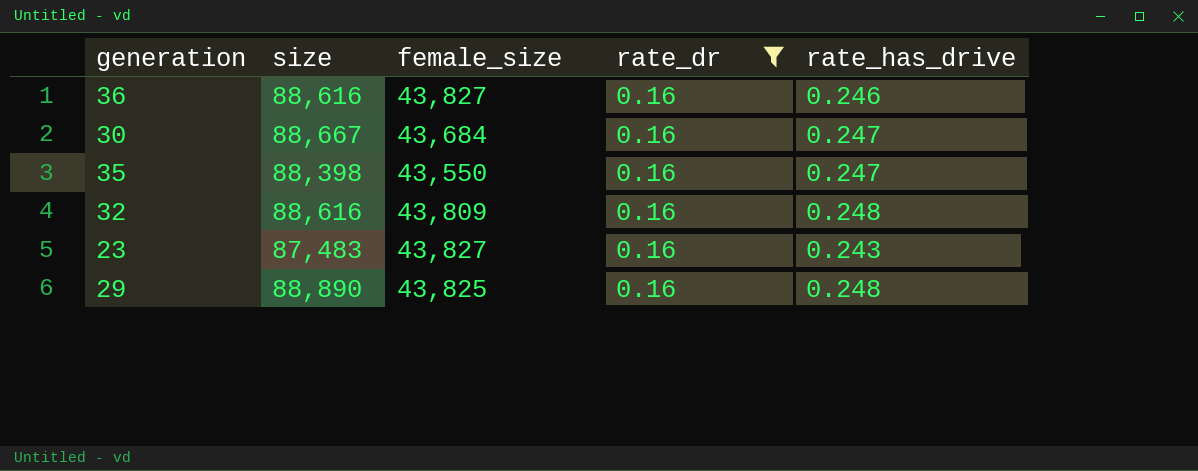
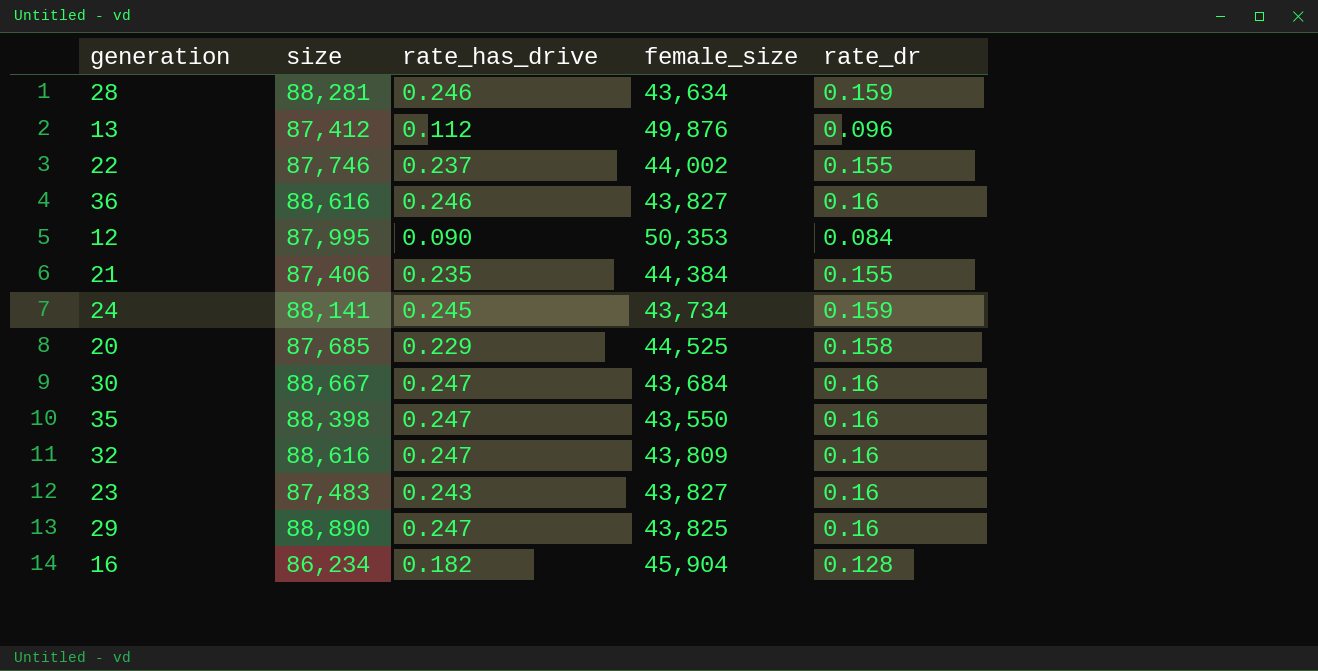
filter: rate_dr = 0.16 -> none
column rate_has_drive | position: 5 -> 3
32 | rate_has_drive: 0.248 -> 0.247
29 | rate_has_drive: 0.248 -> 0.247

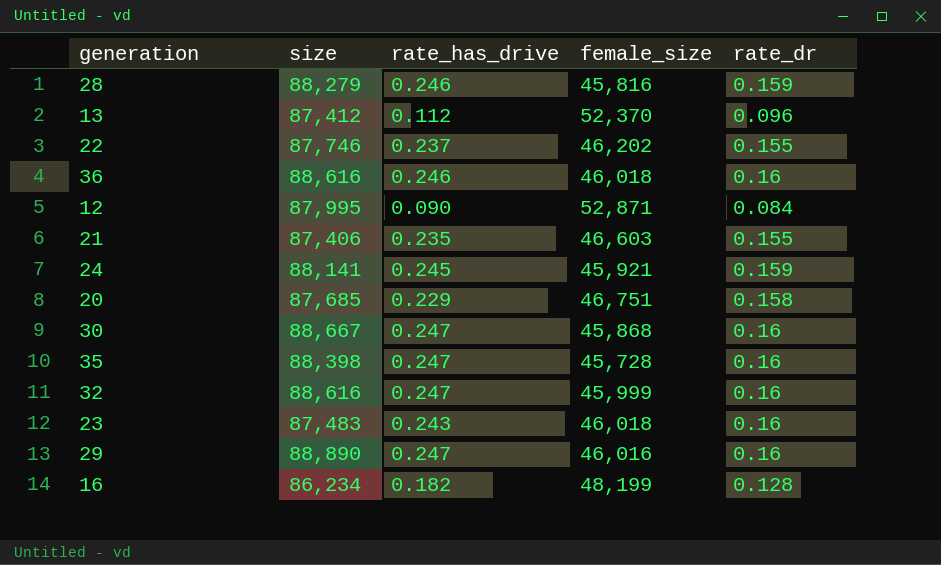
28 | size: 88,281 -> 88,279
28 | female_size: 43,634 -> 45,816
13 | female_size: 49,876 -> 52,370
22 | female_size: 44,002 -> 46,202
36 | female_size: 43,827 -> 46,018
12 | female_size: 50,353 -> 52,871
21 | female_size: 44,384 -> 46,603
24 | female_size: 43,734 -> 45,921
20 | female_size: 44,525 -> 46,751
30 | female_size: 43,684 -> 45,868
35 | female_size: 43,550 -> 45,728
32 | female_size: 43,809 -> 45,999
23 | female_size: 43,827 -> 46,018
29 | female_size: 43,825 -> 46,016
16 | female_size: 45,904 -> 48,199

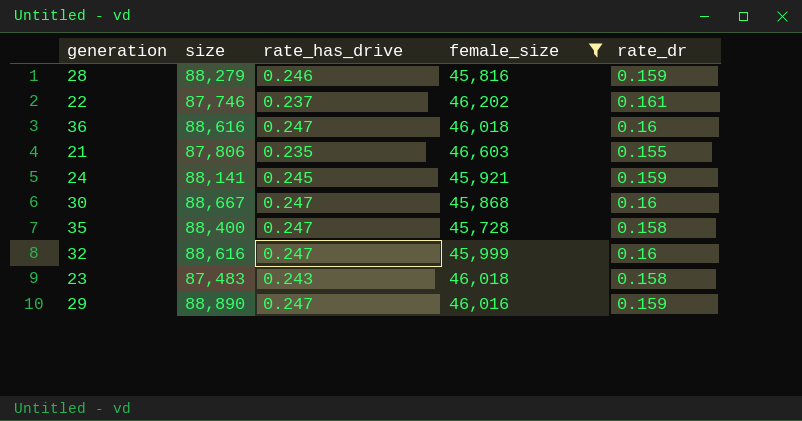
filter: none -> female_size <= 46,603
22 | rate_dr: 0.155 -> 0.161
36 | rate_has_drive: 0.246 -> 0.247
21 | size: 87,406 -> 87,806
35 | size: 88,398 -> 88,400
35 | rate_dr: 0.16 -> 0.158
23 | rate_dr: 0.16 -> 0.158
29 | rate_dr: 0.16 -> 0.159

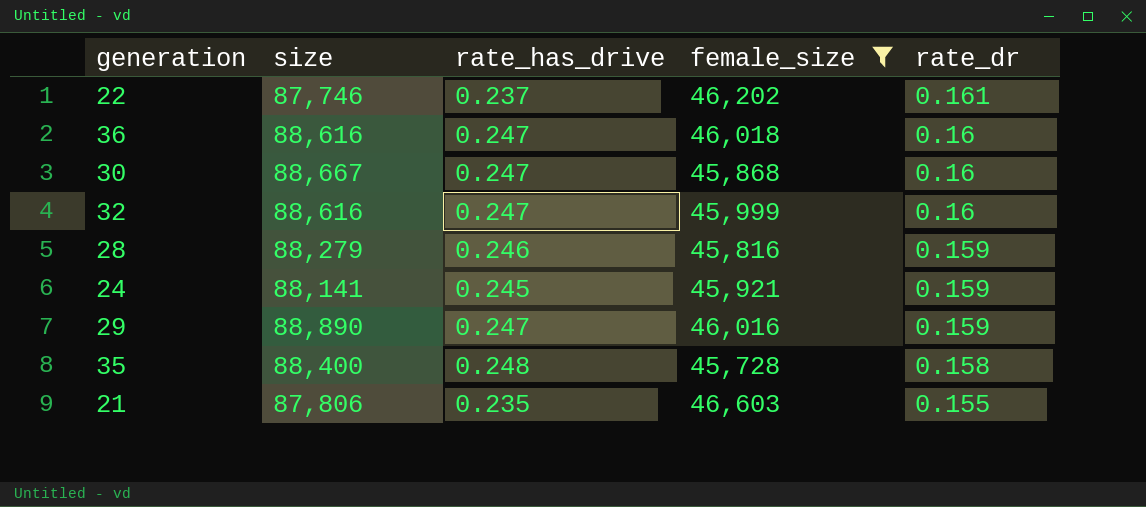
row order: none -> rate_dr descending
row 23: 87,483 | 0.243 | 46,018 | 0.158 -> none
35 | rate_has_drive: 0.247 -> 0.248

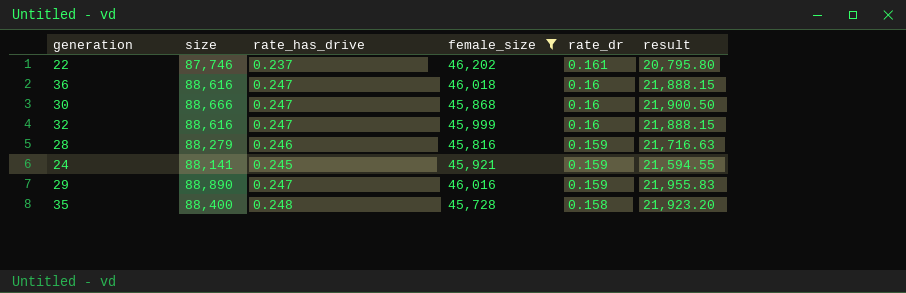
column result | formula: none -> [size] * [rate_has_drive]
row 21: 87,806 | 0.235 | 46,603 | 0.155 -> none
30 | size: 88,667 -> 88,666

